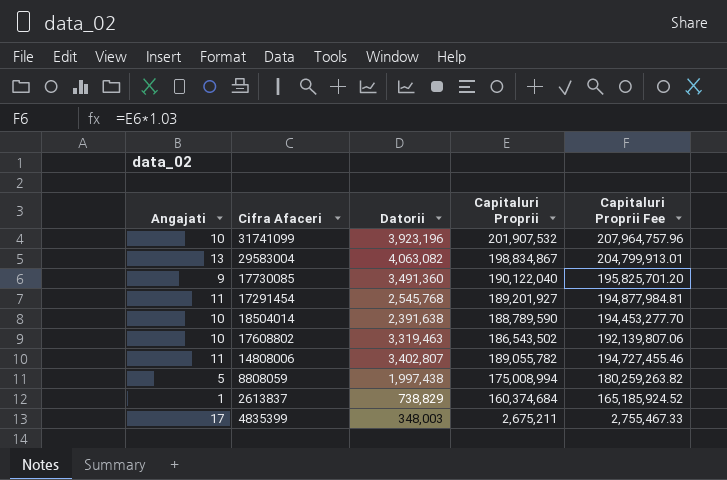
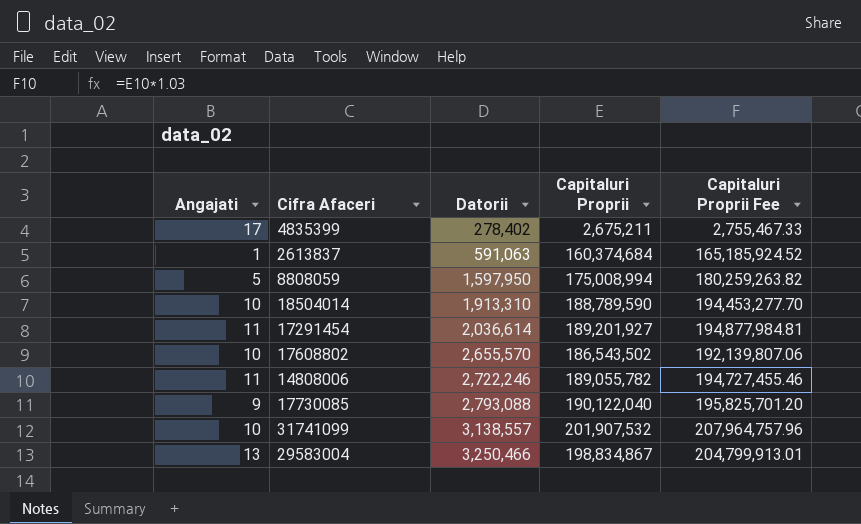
row order: none -> Datorii ascending
4835399 | Datorii: 348,003 -> 278,402
2613837 | Datorii: 738,829 -> 591,063
8808059 | Datorii: 1,997,438 -> 1,597,950
18504014 | Datorii: 2,391,638 -> 1,913,310
17291454 | Datorii: 2,545,768 -> 2,036,614
17608802 | Datorii: 3,319,463 -> 2,655,570
14808006 | Datorii: 3,402,807 -> 2,722,246
17730085 | Datorii: 3,491,360 -> 2,793,088
31741099 | Datorii: 3,923,196 -> 3,138,557
29583004 | Datorii: 4,063,082 -> 3,250,466

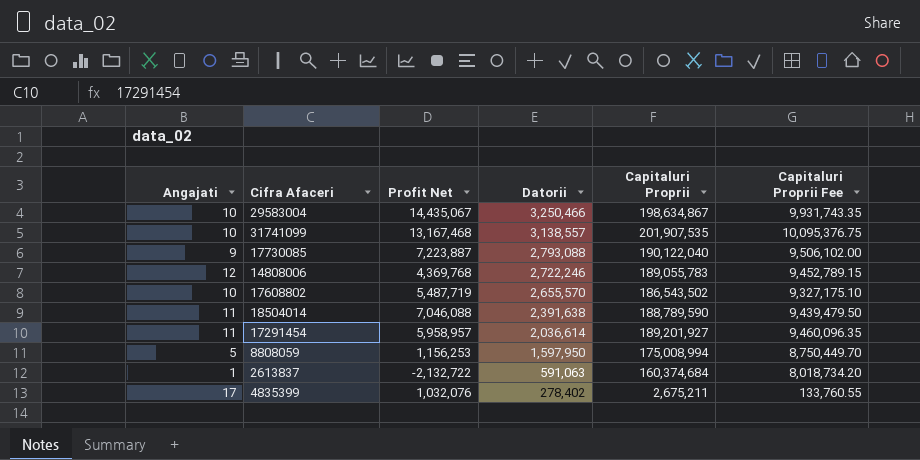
row order: Datorii ascending -> Datorii descending
column Profit Net | position: none -> 3
column Capitaluri Proprii Fee | formula: [Capitaluri Proprii] * 1.03 -> [Capitaluri Proprii] * 0.05
29583004 | Angajati: 13 -> 10
29583004 | Capitaluri Proprii: 198,834,867 -> 198,634,867
31741099 | Capitaluri Proprii: 201,907,532 -> 201,907,535
14808006 | Angajati: 11 -> 12
14808006 | Capitaluri Proprii: 189,055,782 -> 189,055,783
18504014 | Angajati: 10 -> 11
18504014 | Datorii: 1,913,310 -> 2,391,638

